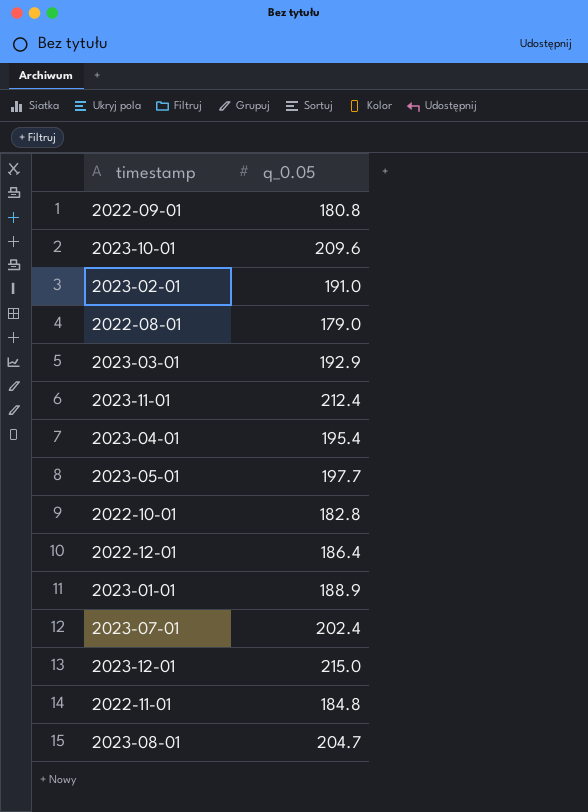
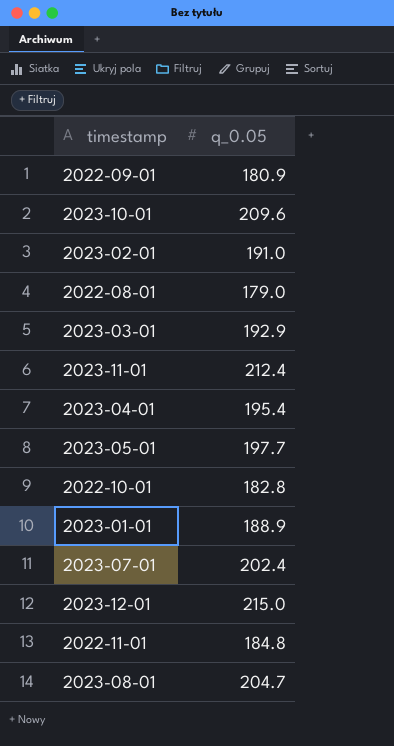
row 2022-12-01: 186.4 -> none
2022-09-01 | q_0.05: 180.8 -> 180.9

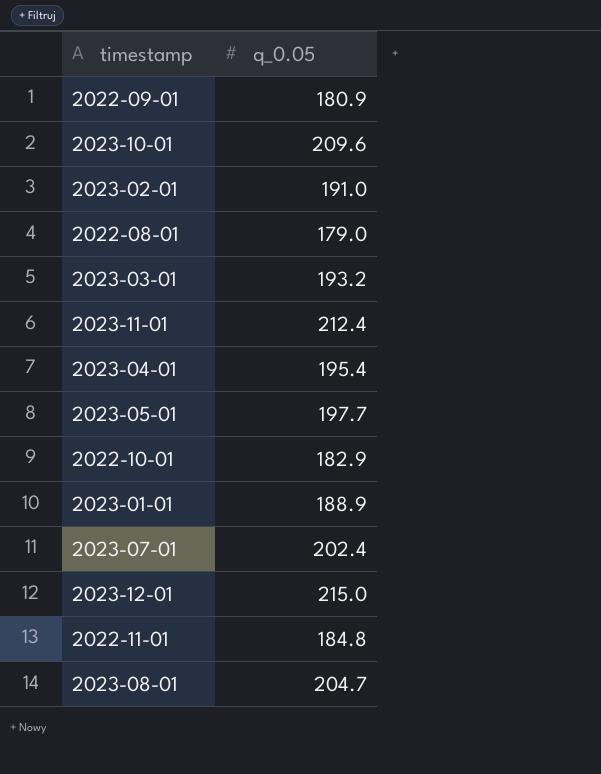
2023-03-01 | q_0.05: 192.9 -> 193.2
2022-10-01 | q_0.05: 182.8 -> 182.9

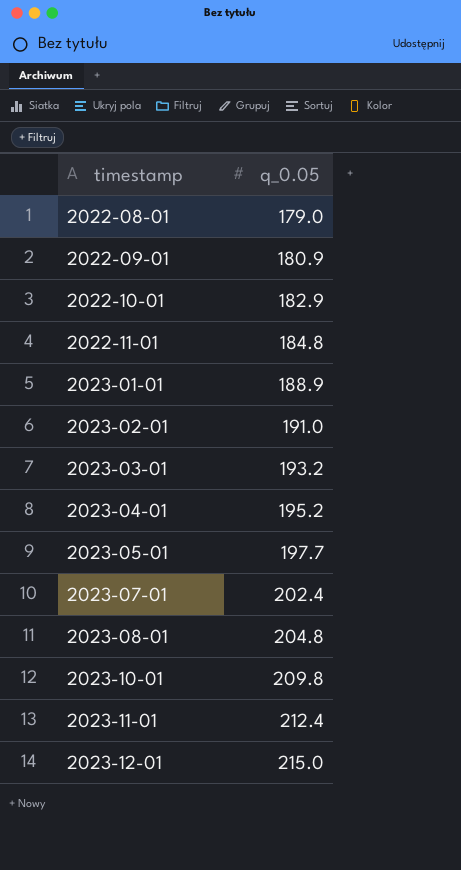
row order: none -> timestamp ascending
2023-04-01 | q_0.05: 195.4 -> 195.2
2023-08-01 | q_0.05: 204.7 -> 204.8
2023-10-01 | q_0.05: 209.6 -> 209.8

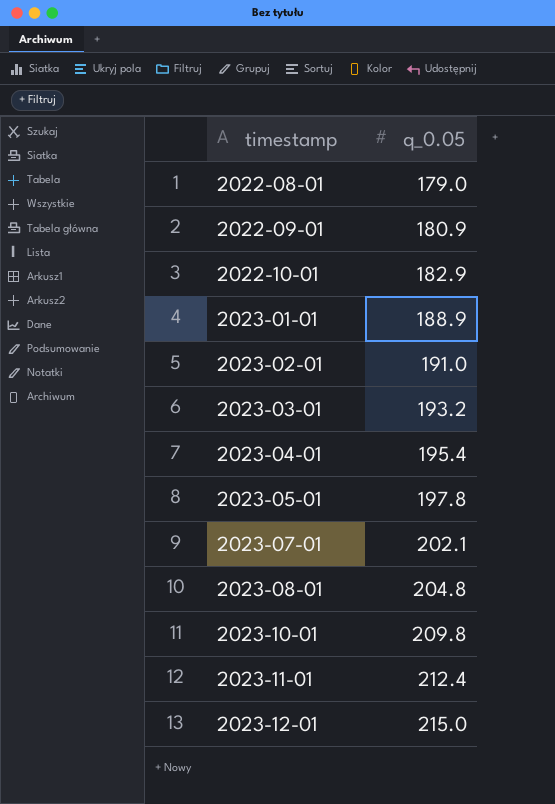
row 2022-11-01: 184.8 -> none
2023-04-01 | q_0.05: 195.2 -> 195.4
2023-05-01 | q_0.05: 197.7 -> 197.8
2023-07-01 | q_0.05: 202.4 -> 202.1

